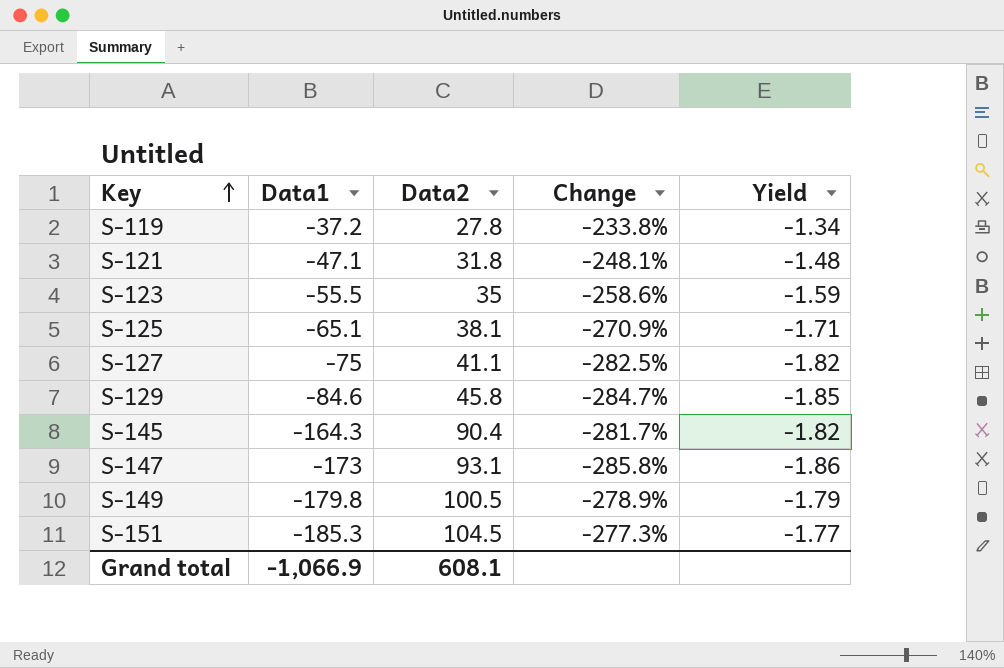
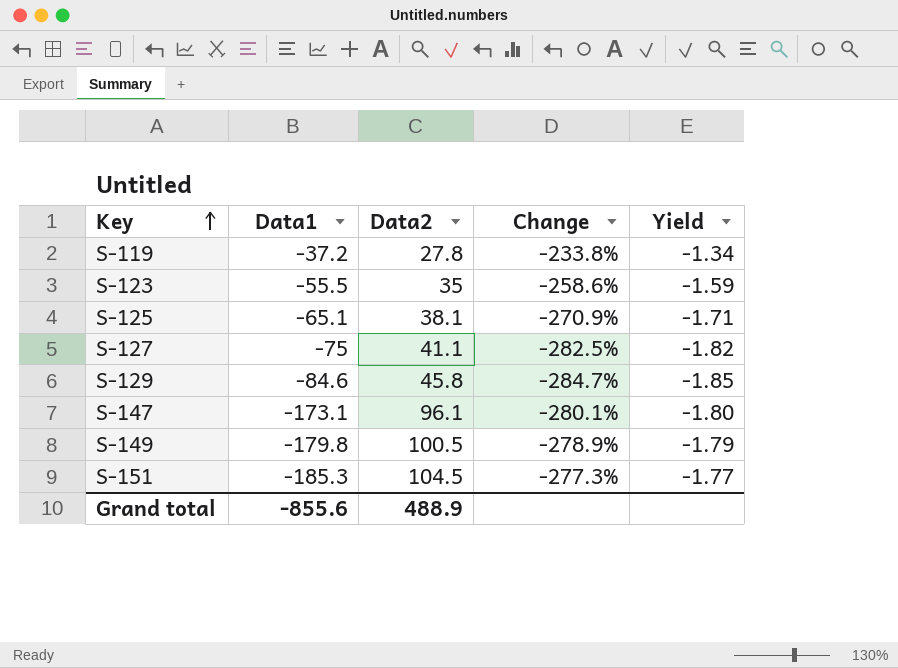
row S-121: -47.1 | 31.8 | -248.1% | -1.48 -> none
row S-145: -164.3 | 90.4 | -281.7% | -1.82 -> none
S-147 | Data1: -173 -> -173.1
S-147 | Data2: 93.1 -> 96.1
S-147 | Change: -285.8% -> -280.1%
S-147 | Yield: -1.86 -> -1.80
Grand total | Data1: -1,066.9 -> -855.6
Grand total | Data2: 608.1 -> 488.9

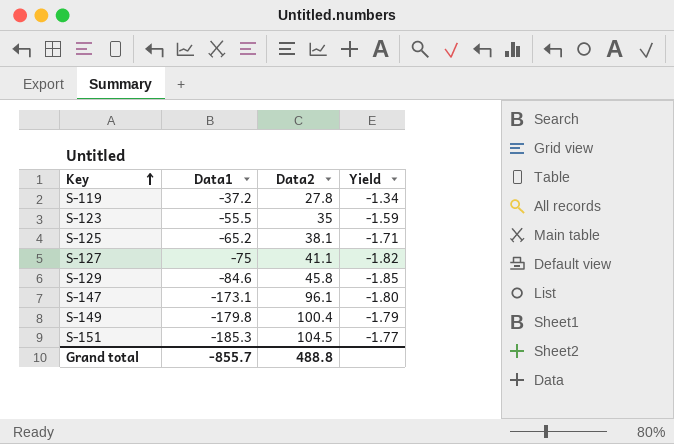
column Change | formula: ([Data1] - [Data2]) / [Data2] -> none
S-125 | Data1: -65.1 -> -65.2
S-149 | Data2: 100.5 -> 100.4
Grand total | Data1: -855.6 -> -855.7
Grand total | Data2: 488.9 -> 488.8

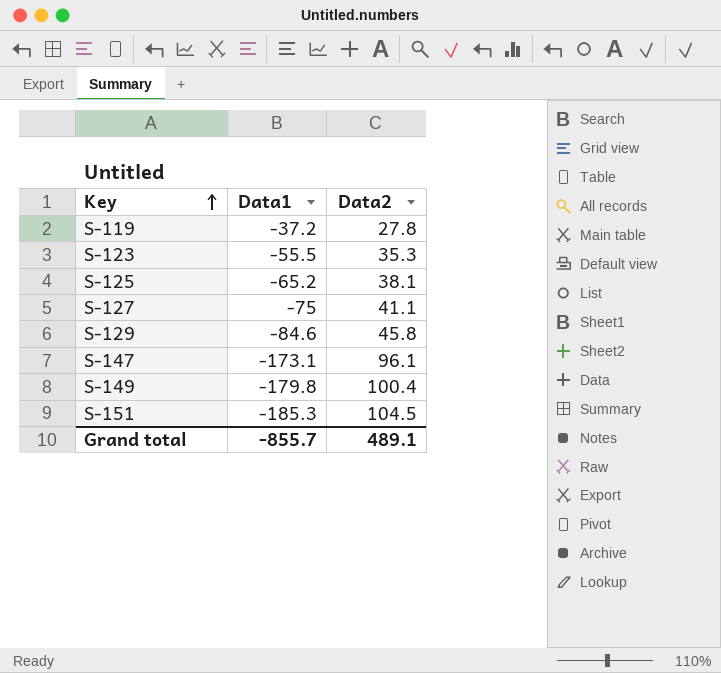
column Yield | formula: [Data1] / [Data2] -> none
S-123 | Data2: 35 -> 35.3
Grand total | Data2: 488.8 -> 489.1

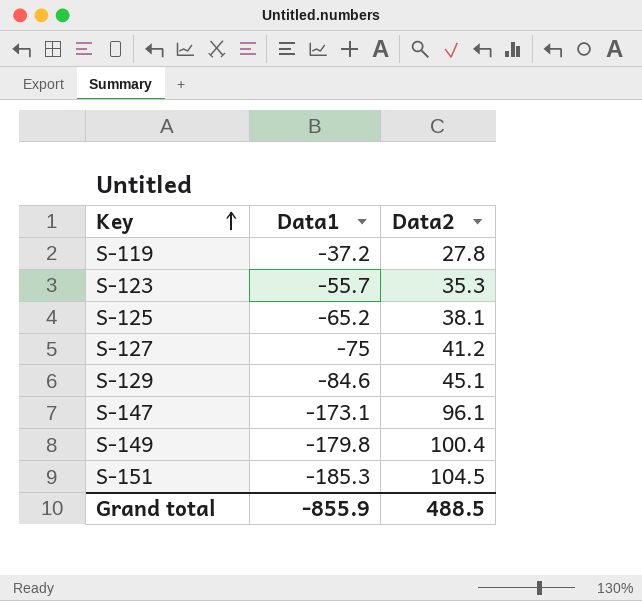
S-123 | Data1: -55.5 -> -55.7
S-127 | Data2: 41.1 -> 41.2
S-129 | Data2: 45.8 -> 45.1
Grand total | Data1: -855.7 -> -855.9
Grand total | Data2: 489.1 -> 488.5

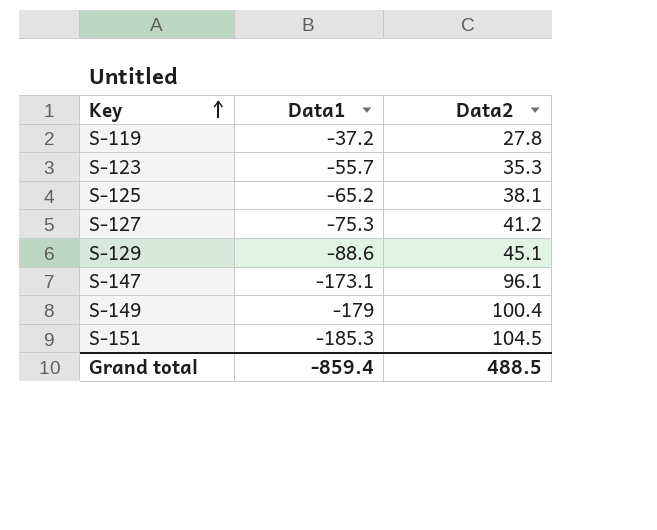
S-127 | Data1: -75 -> -75.3
S-129 | Data1: -84.6 -> -88.6
S-149 | Data1: -179.8 -> -179
Grand total | Data1: -855.9 -> -859.4

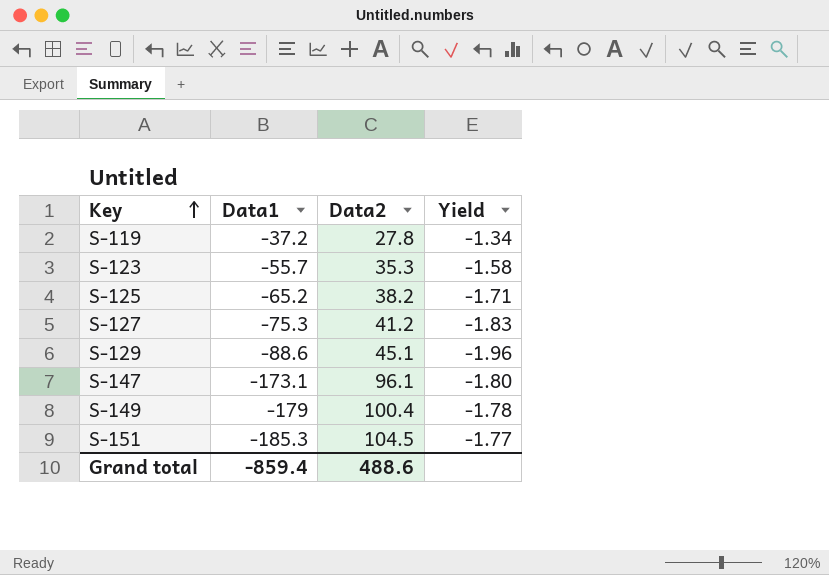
column Yield | formula: none -> [Data1] / [Data2]
S-125 | Data2: 38.1 -> 38.2
Grand total | Data2: 488.5 -> 488.6

